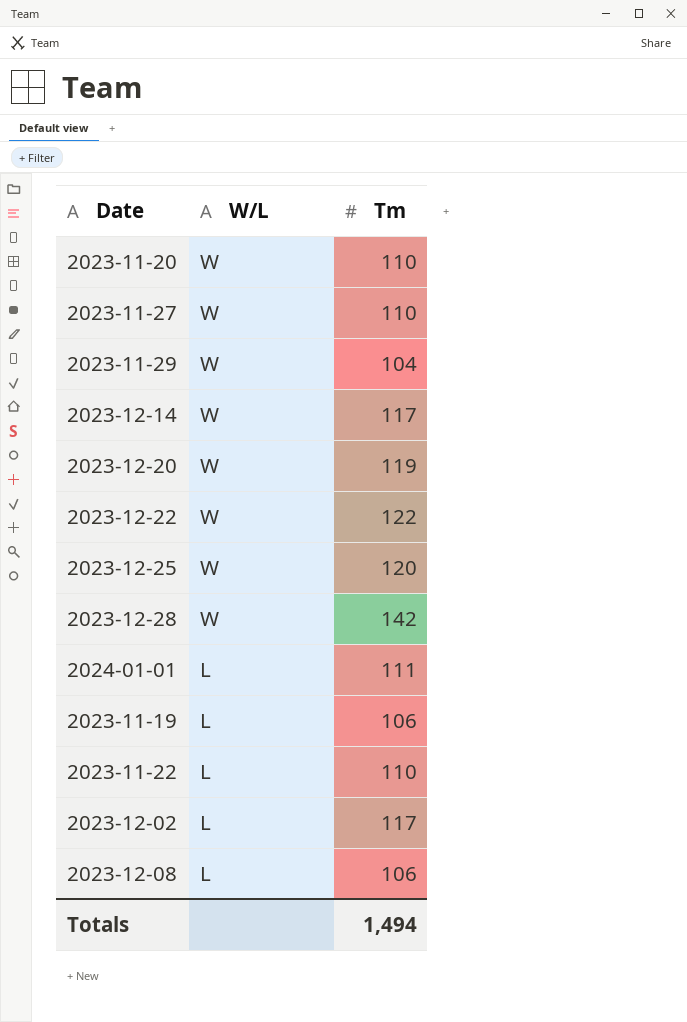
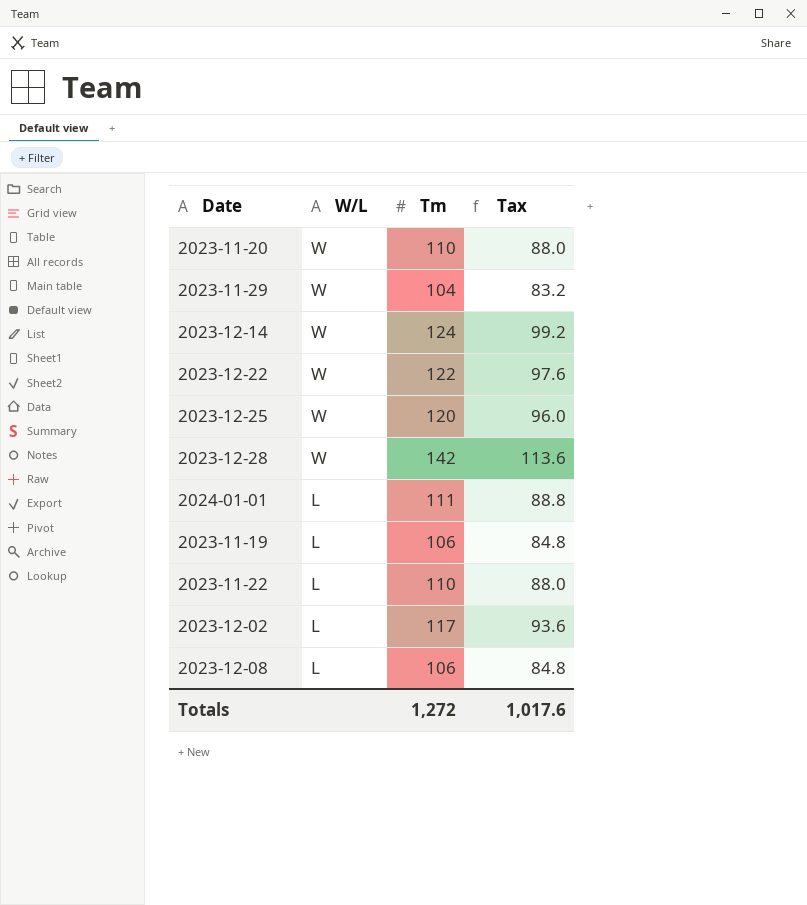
column Tax | formula: none -> [Tm] * 0.8
row 2023-11-27: W | 110 -> none
row 2023-12-20: W | 119 -> none
2023-12-14 | Tm: 117 -> 124
Totals | Tm: 1,494 -> 1,272

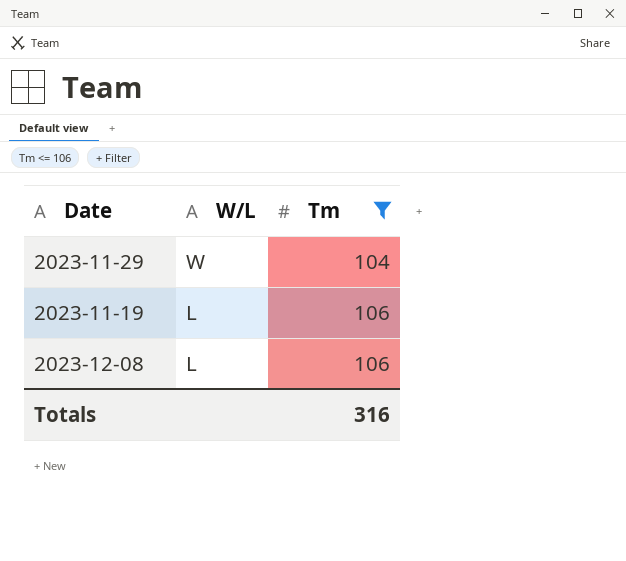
filter: none -> Tm <= 106
column Tax | formula: [Tm] * 0.8 -> none
Totals | Tm: 1,272 -> 316

